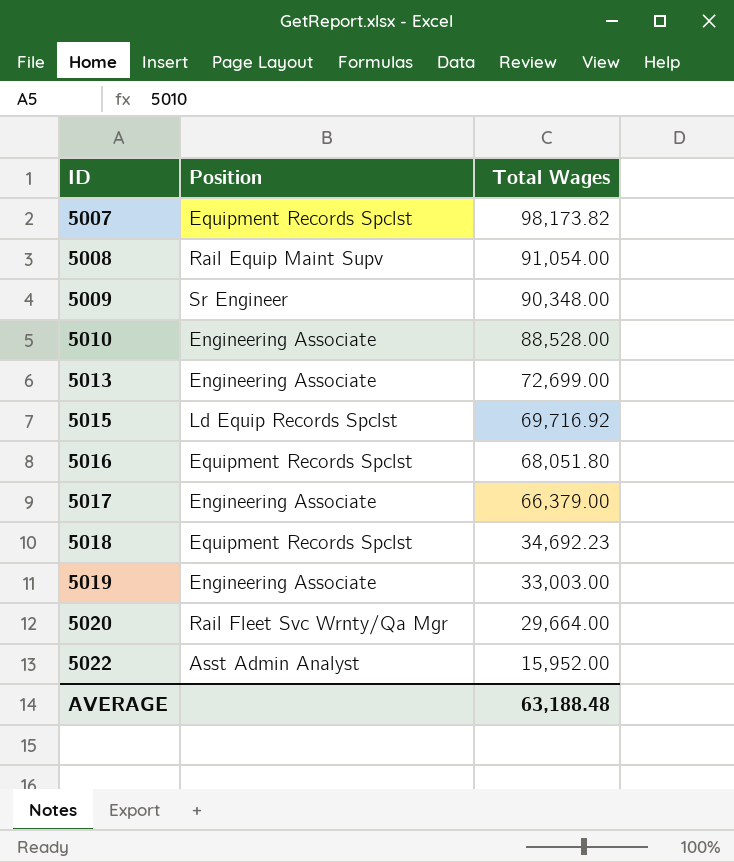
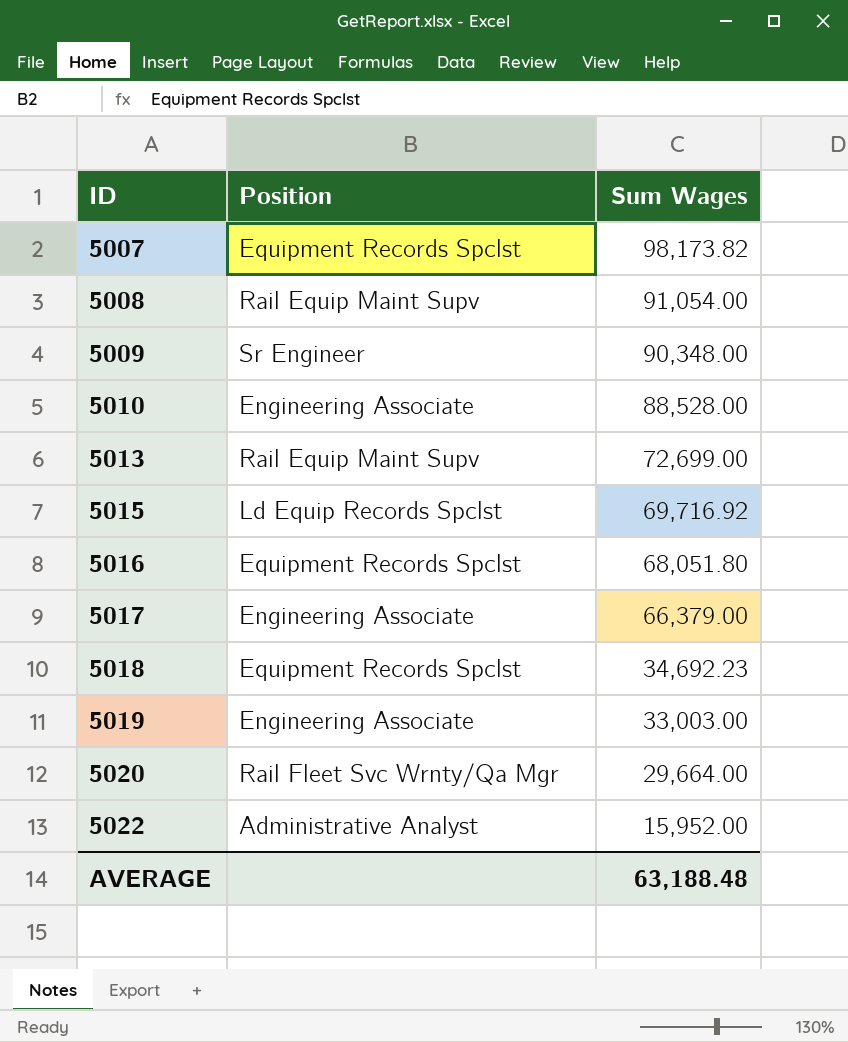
column name: Total Wages -> Sum Wages
5013 | Position: Engineering Associate -> Rail Equip Maint Supv
5022 | Position: Asst Admin Analyst -> Administrative Analyst

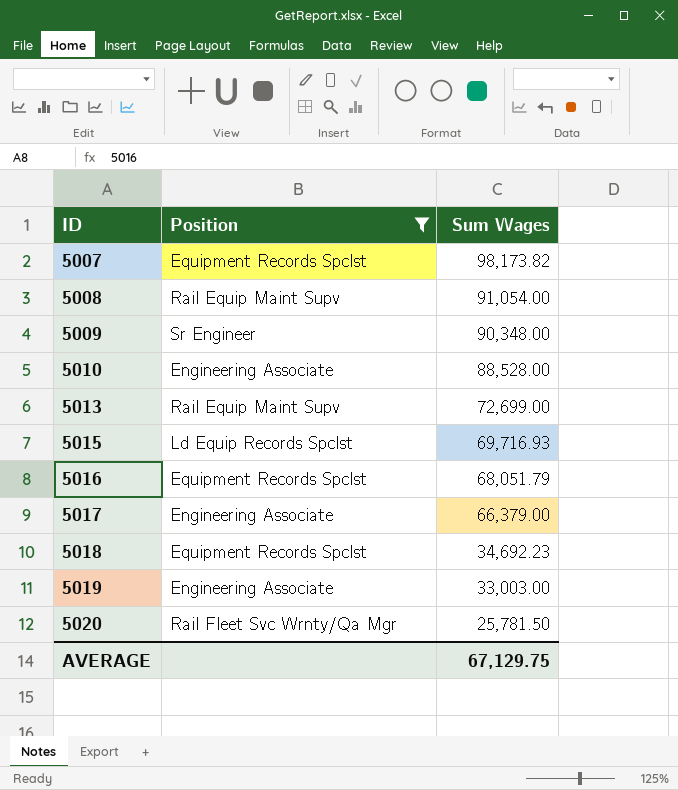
filter: none -> Position != Administrative Analyst
5015 | Sum Wages: 69,716.92 -> 69,716.93
5016 | Sum Wages: 68,051.80 -> 68,051.79
5020 | Sum Wages: 29,664.00 -> 25,781.50
AVERAGE | Sum Wages: 63,188.48 -> 67,129.75

